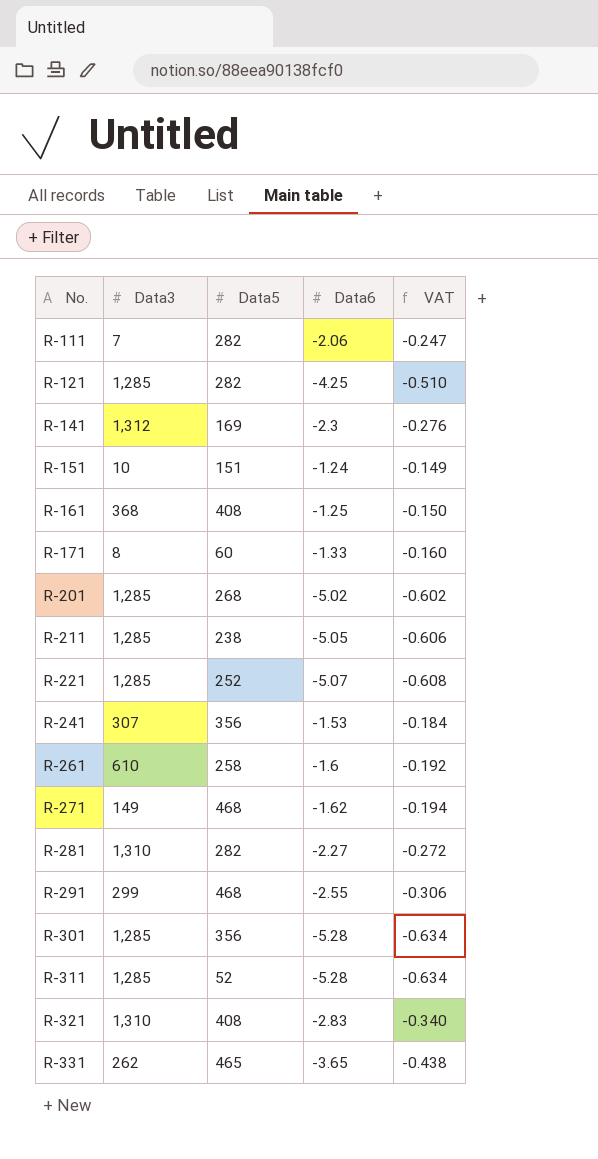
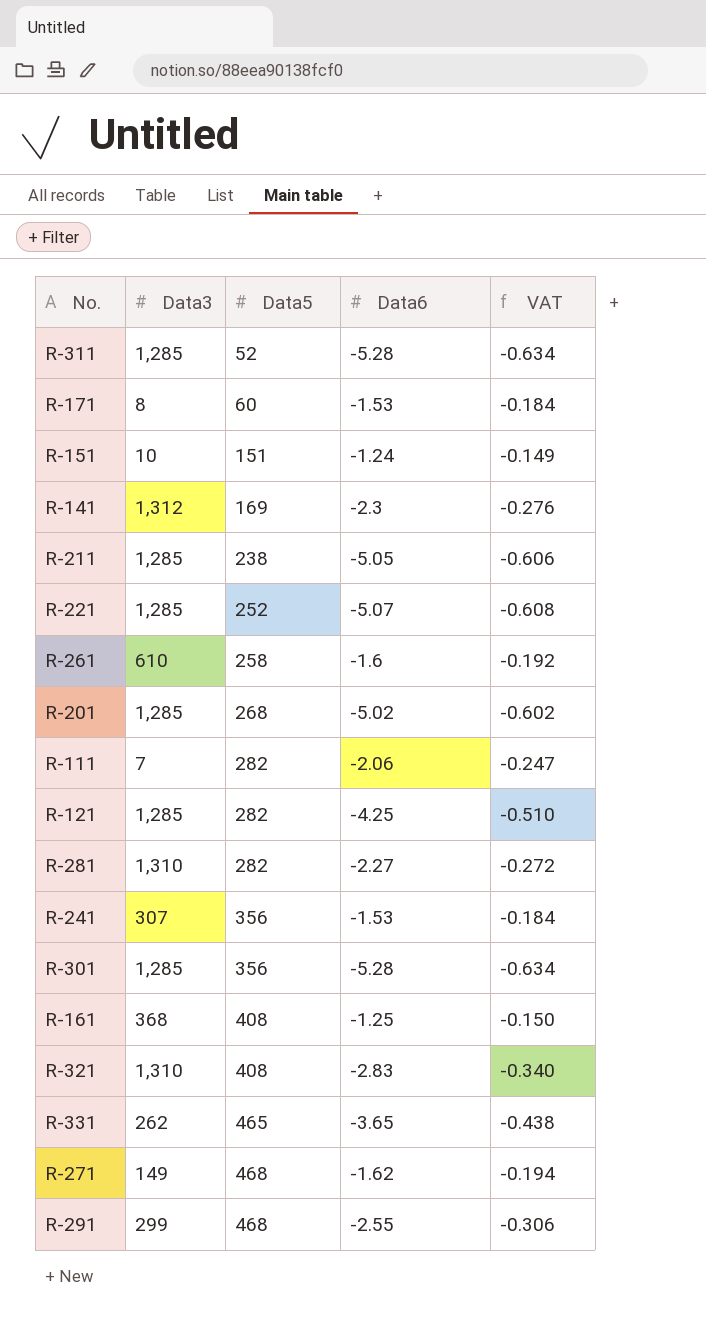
row order: No. ascending -> Data5 ascending
R-171 | Data6: -1.33 -> -1.53
R-171 | VAT: -0.160 -> -0.184

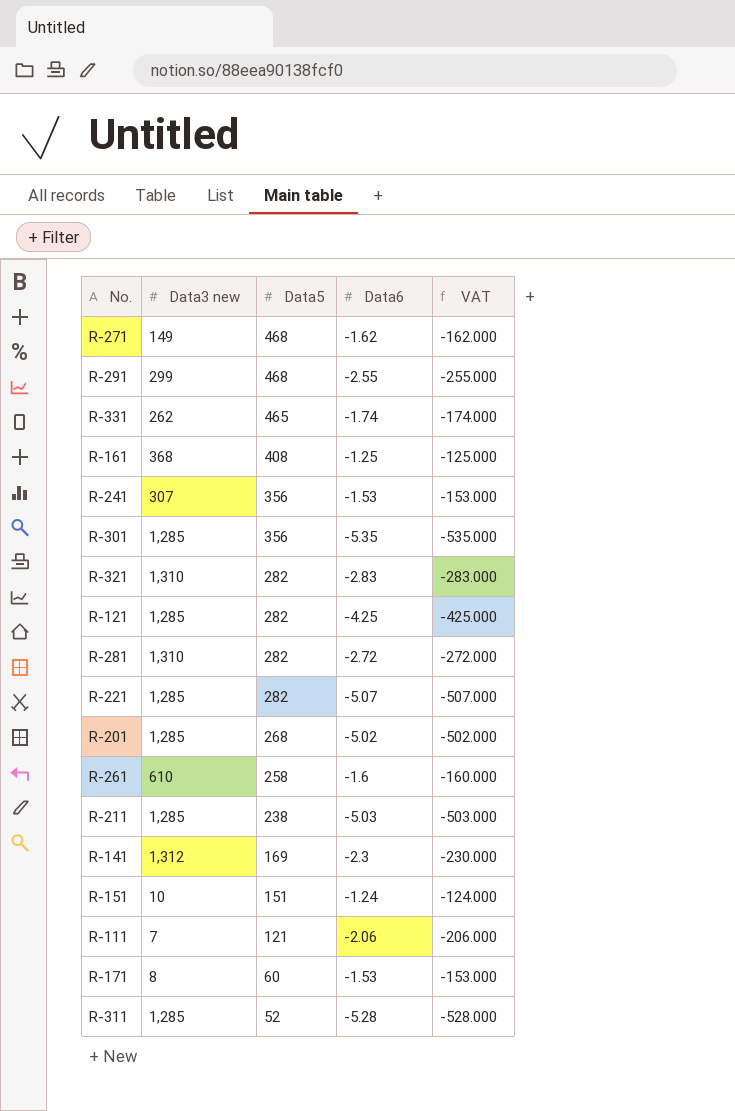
row order: Data5 ascending -> Data5 descending
column name: Data3 -> Data3 new
column VAT | formula: [Data6] * 0.12 -> [Data6] * 100
R-331 | Data6: -3.65 -> -1.74
R-301 | Data6: -5.28 -> -5.35
R-321 | Data5: 408 -> 282
R-281 | Data6: -2.27 -> -2.72
R-221 | Data5: 252 -> 282
R-211 | Data6: -5.05 -> -5.03
R-111 | Data5: 282 -> 121

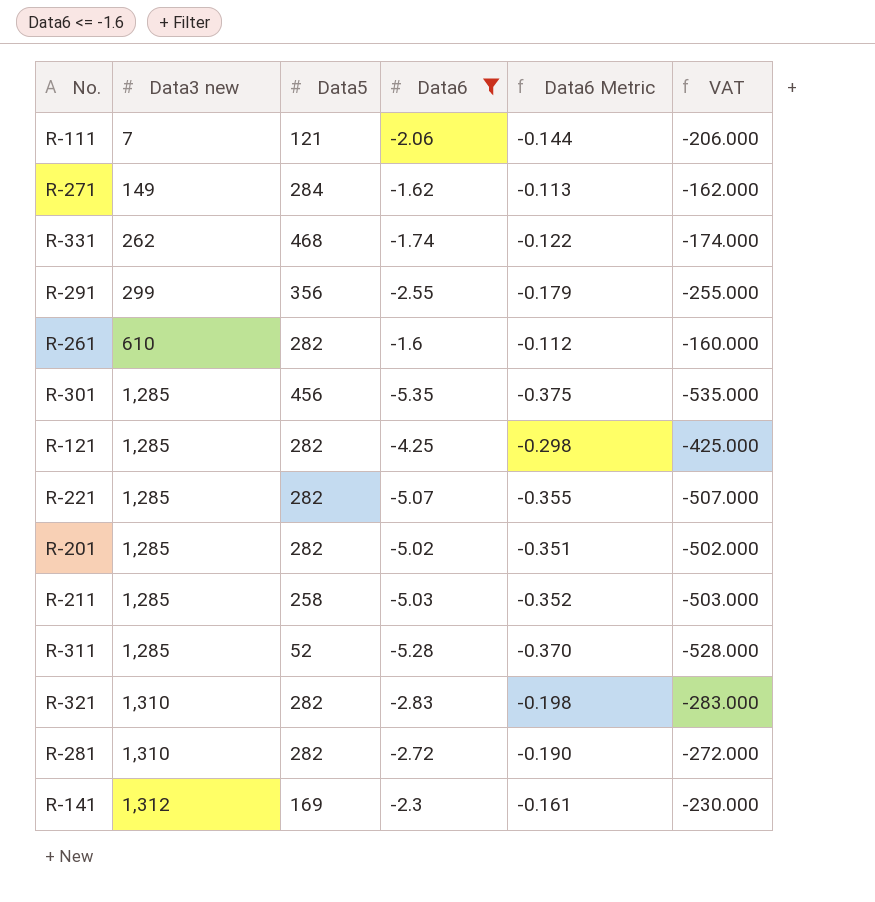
filter: none -> Data6 <= -1.6
row order: Data5 descending -> Data3 new ascending
column Data6 Metric | formula: none -> [Data6] * 0.07
R-271 | Data5: 468 -> 284
R-331 | Data5: 465 -> 468
R-291 | Data5: 468 -> 356
R-261 | Data5: 258 -> 282
R-301 | Data5: 356 -> 456
R-201 | Data5: 268 -> 282
R-211 | Data5: 238 -> 258

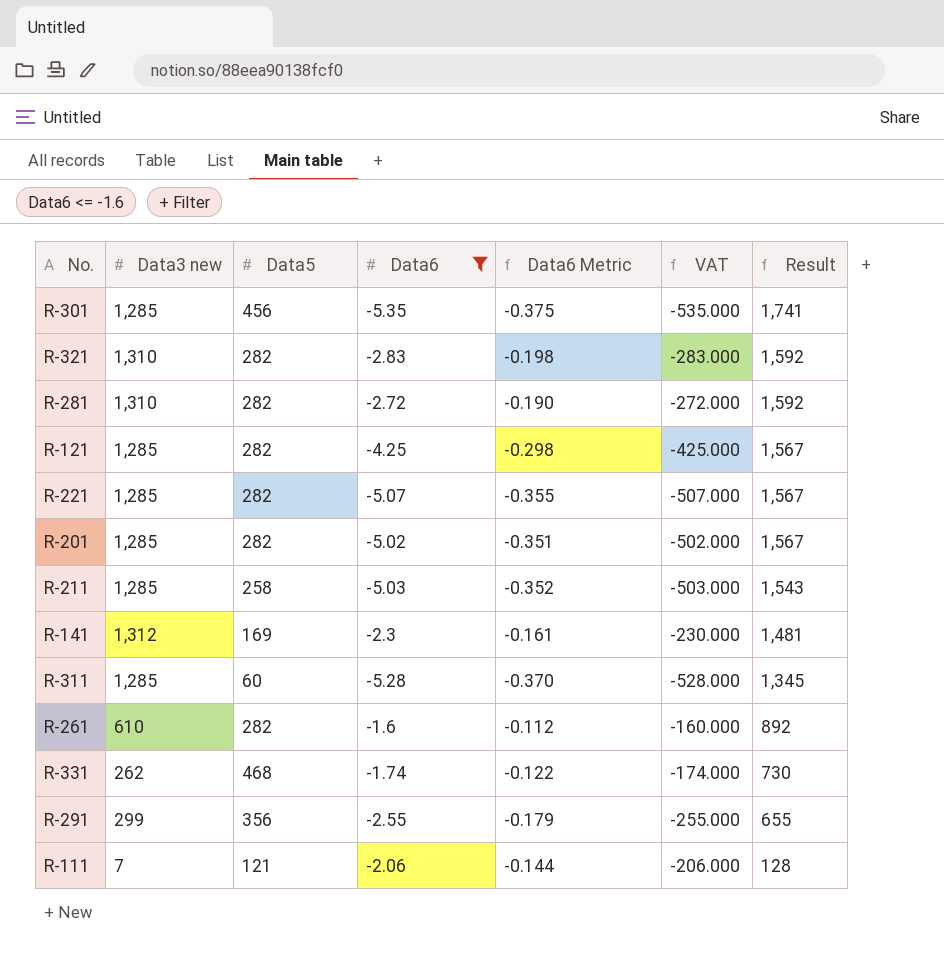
row order: Data3 new ascending -> Result descending
column Result | formula: none -> [Data3 new] + [Data5]
row R-271: 149 | 284 | -1.62 | -0.113 | -162.000 -> none
R-311 | Data5: 52 -> 60

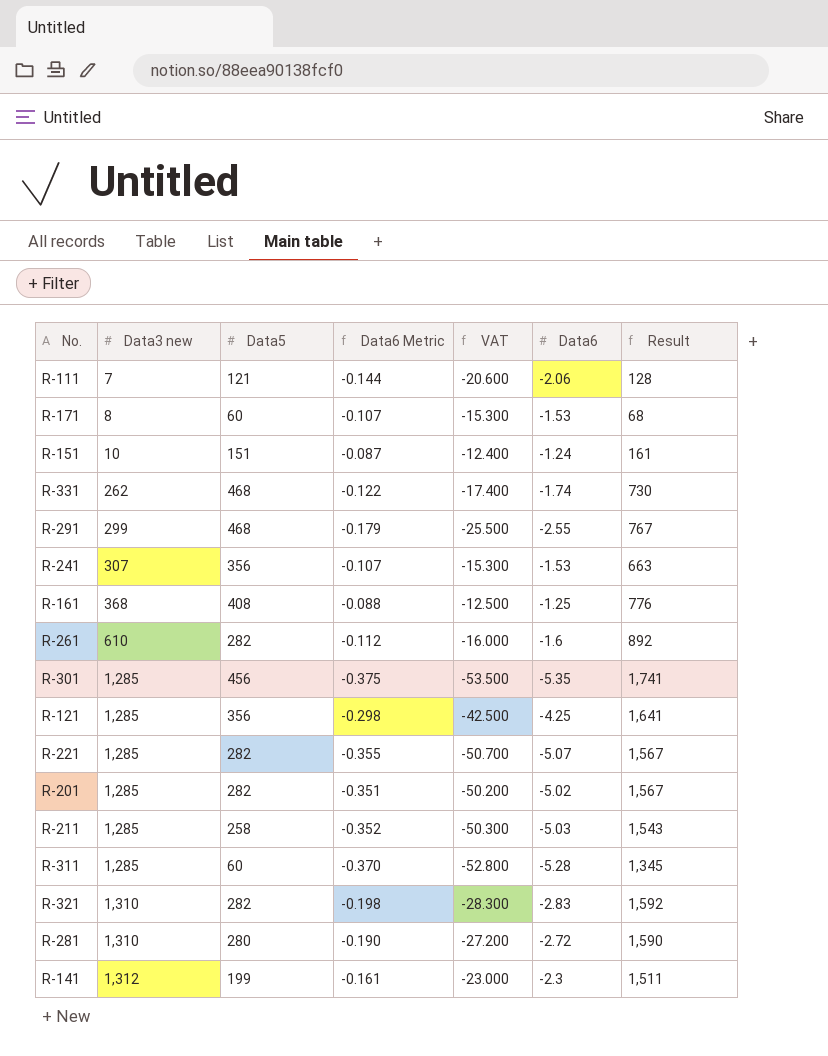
filter: Data6 <= -1.6 -> none
row order: Result descending -> Data3 new ascending
column VAT | formula: [Data6] * 100 -> [Data6] * 10
column Data6 | position: 4 -> 6
R-291 | Data5: 356 -> 468
R-291 | Result: 655 -> 767
R-121 | Data5: 282 -> 356
R-121 | Result: 1,567 -> 1,641
R-281 | Data5: 282 -> 280
R-281 | Result: 1,592 -> 1,590
R-141 | Data5: 169 -> 199
R-141 | Result: 1,481 -> 1,511

